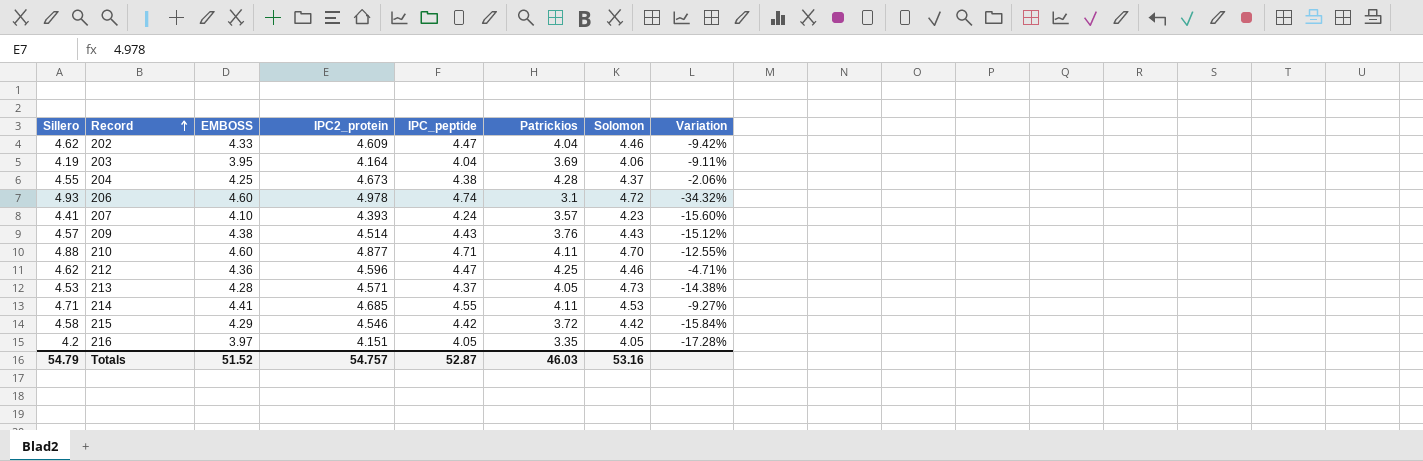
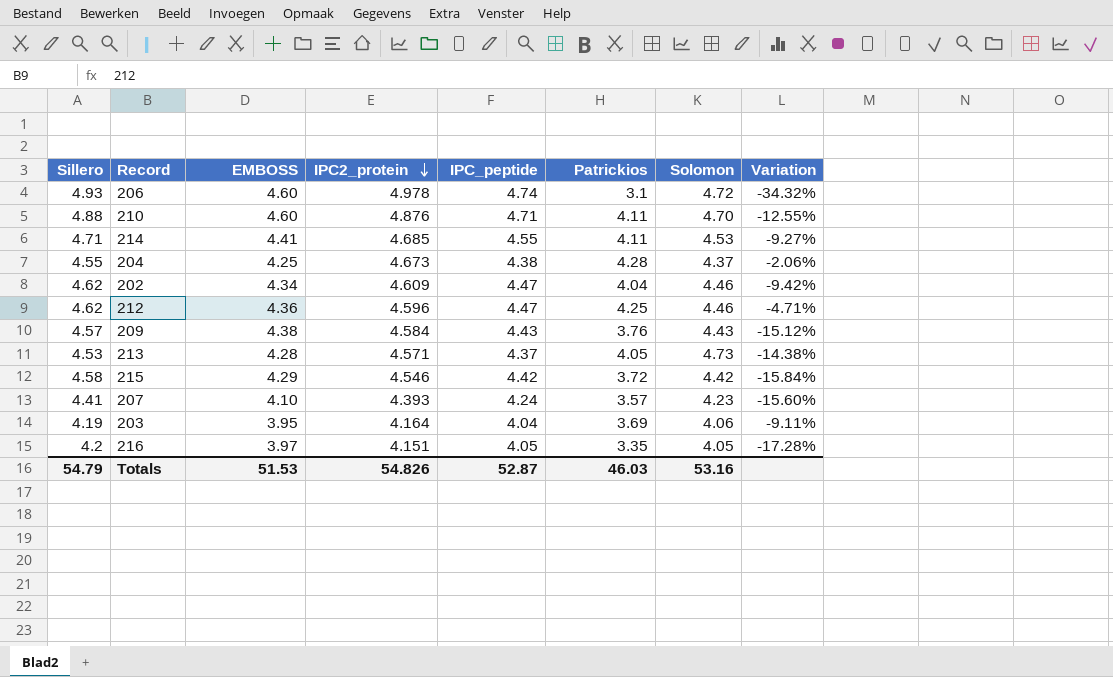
row order: Record ascending -> IPC2_protein descending
210 | IPC2_protein: 4.877 -> 4.876
202 | EMBOSS: 4.33 -> 4.34
209 | IPC2_protein: 4.514 -> 4.584
Totals | EMBOSS: 51.52 -> 51.53
Totals | IPC2_protein: 54.757 -> 54.826

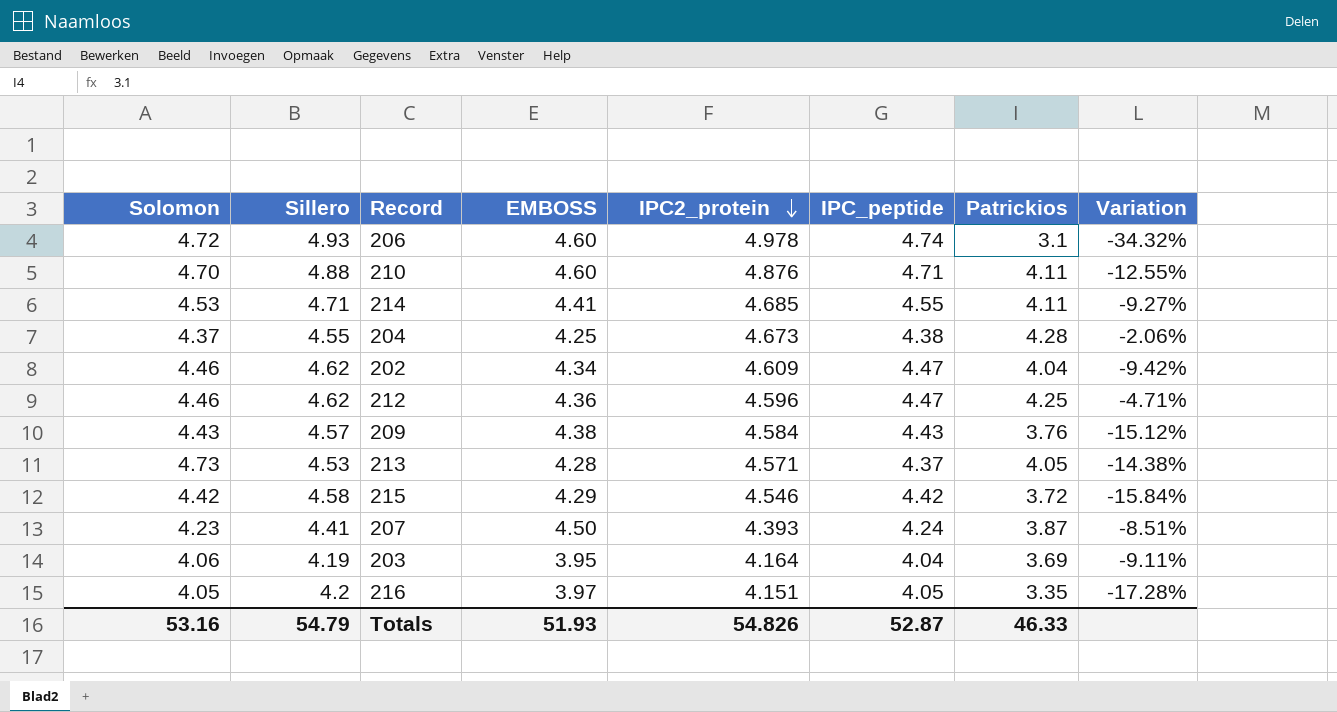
column Solomon | position: 7 -> 1
207 | EMBOSS: 4.10 -> 4.50
207 | Patrickios: 3.57 -> 3.87
207 | Variation: -15.60% -> -8.51%
Totals | EMBOSS: 51.53 -> 51.93
Totals | Patrickios: 46.03 -> 46.33

